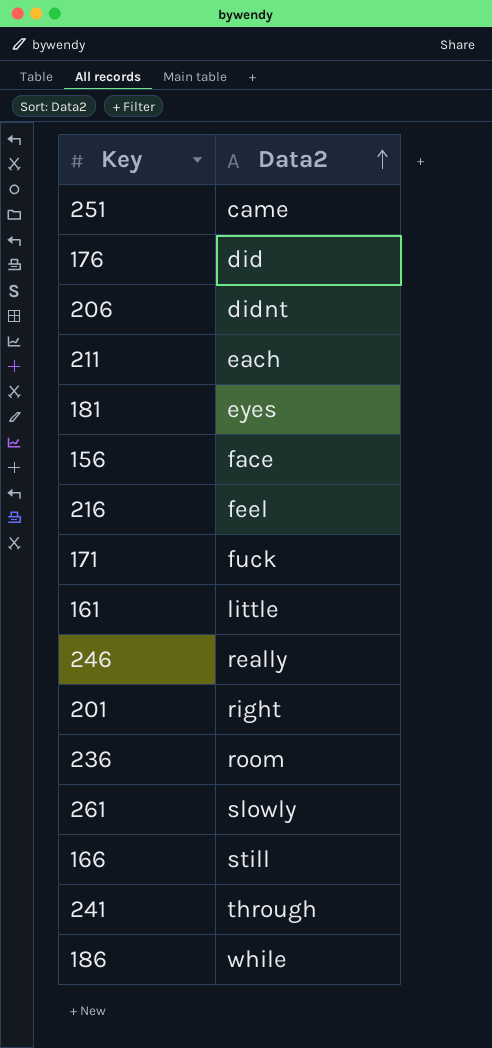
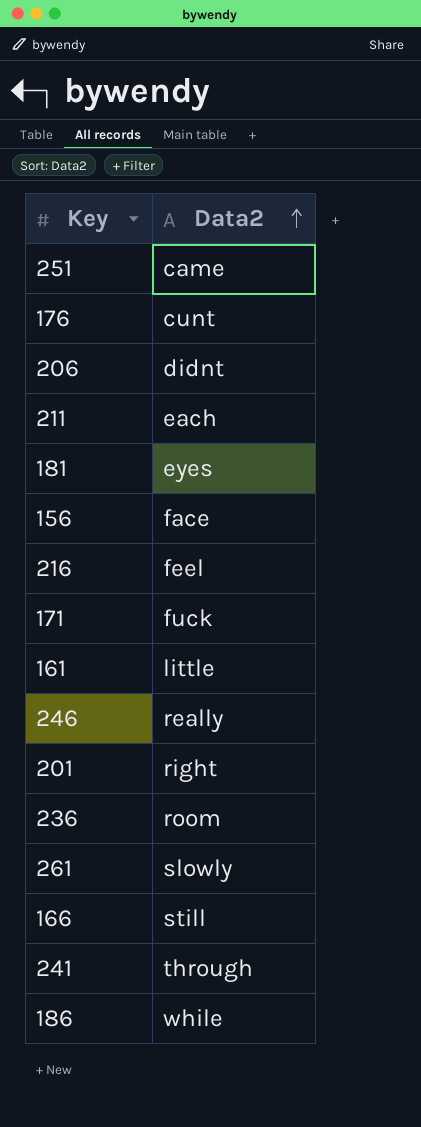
176 | Data2: did -> cunt

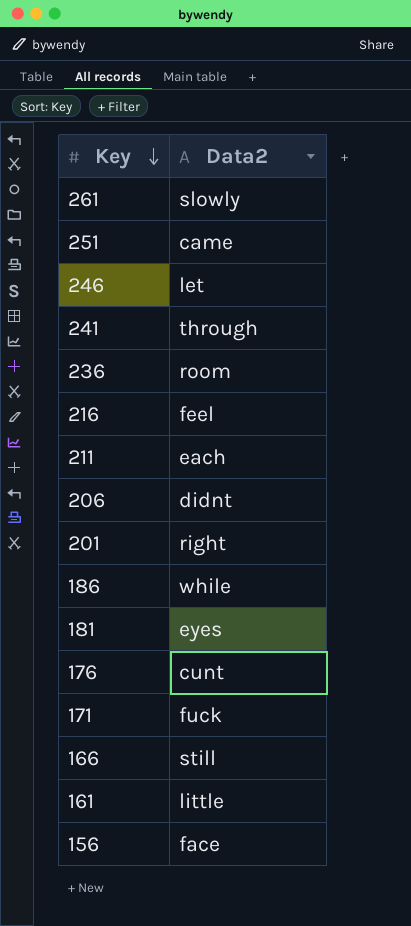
row order: Data2 ascending -> Key descending
246 | Data2: really -> let

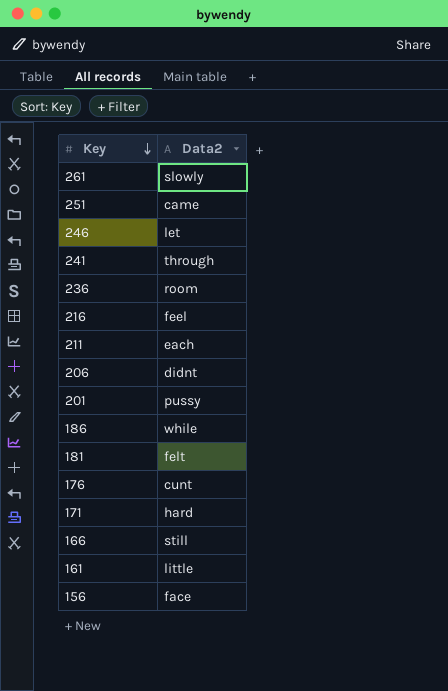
201 | Data2: right -> pussy
181 | Data2: eyes -> felt
171 | Data2: fuck -> hard

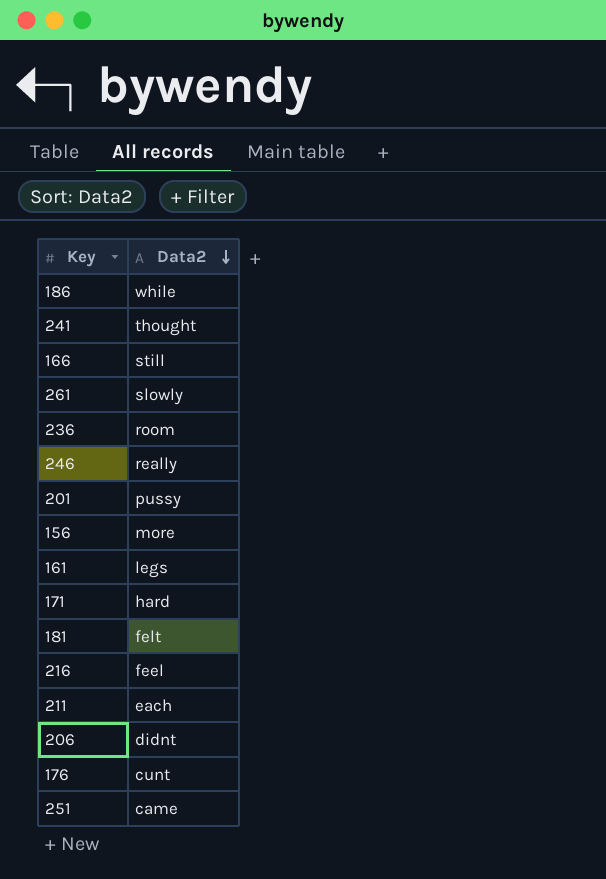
row order: Key descending -> Data2 descending
241 | Data2: through -> thought
246 | Data2: let -> really
156 | Data2: face -> more
161 | Data2: little -> legs

